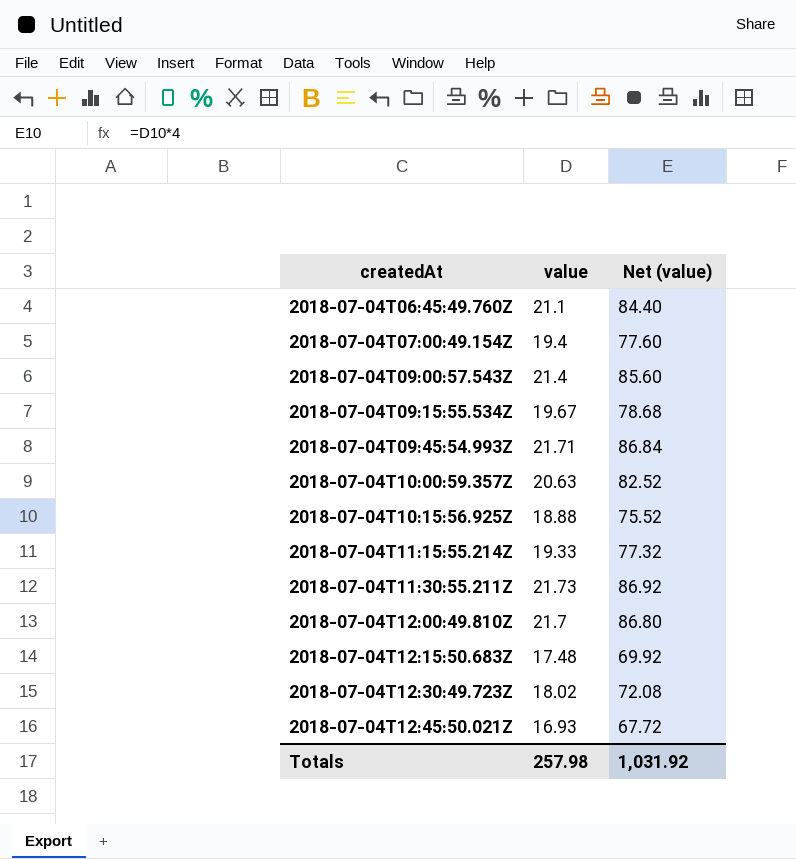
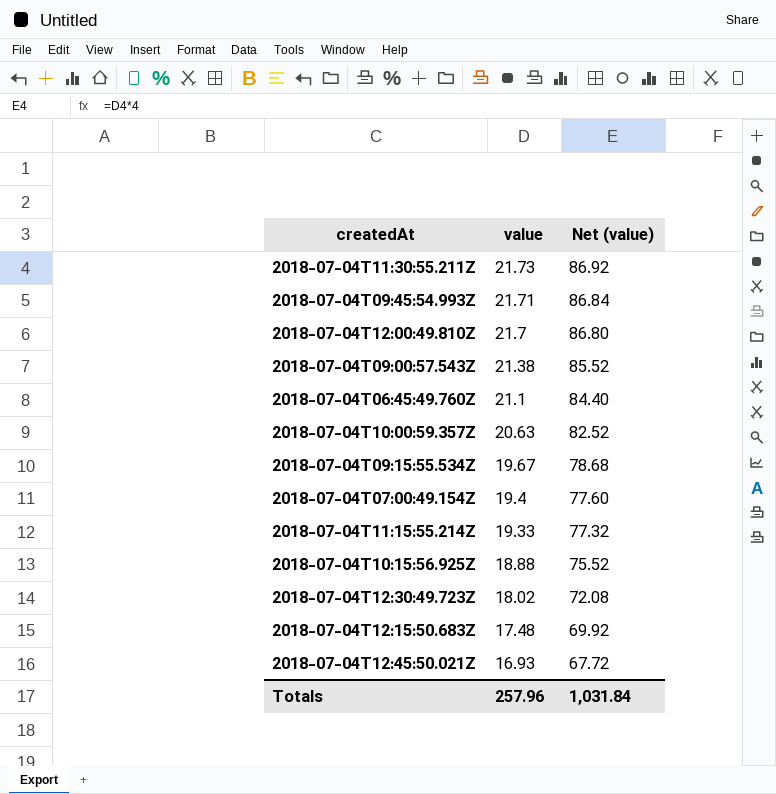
row order: createdAt ascending -> value descending
2018-07-04T09:00:57.543Z | value: 21.4 -> 21.38
2018-07-04T09:00:57.543Z | Net (value): 85.60 -> 85.52
Totals | value: 257.98 -> 257.96
Totals | Net (value): 1,031.92 -> 1,031.84

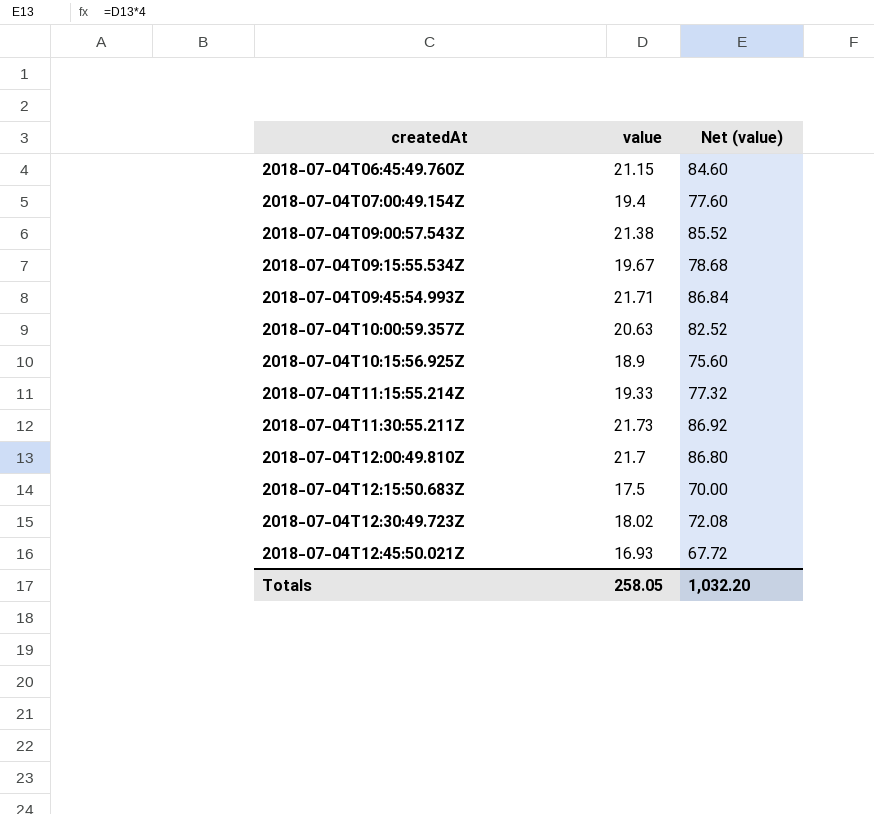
row order: value descending -> createdAt ascending
2018-07-04T06:45:49.760Z | value: 21.1 -> 21.15
2018-07-04T06:45:49.760Z | Net (value): 84.40 -> 84.60
2018-07-04T10:15:56.925Z | value: 18.88 -> 18.9
2018-07-04T10:15:56.925Z | Net (value): 75.52 -> 75.60
2018-07-04T12:15:50.683Z | value: 17.48 -> 17.5
2018-07-04T12:15:50.683Z | Net (value): 69.92 -> 70.00
Totals | value: 257.96 -> 258.05
Totals | Net (value): 1,031.84 -> 1,032.20

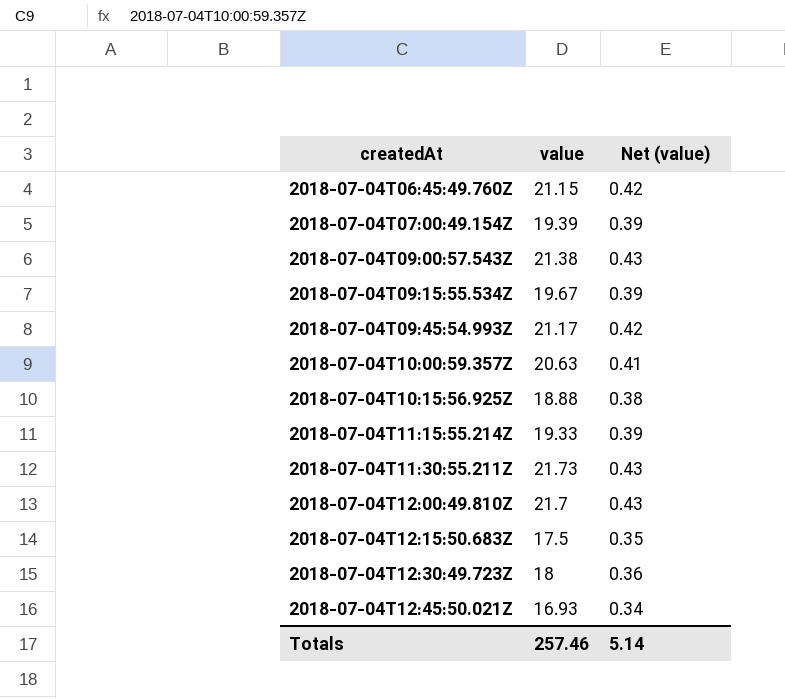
column Net (value) | formula: [value] * 4 -> [value] * 0.02
2018-07-04T07:00:49.154Z | value: 19.4 -> 19.39
2018-07-04T09:45:54.993Z | value: 21.71 -> 21.17
2018-07-04T10:15:56.925Z | value: 18.9 -> 18.88
2018-07-04T12:30:49.723Z | value: 18.02 -> 18
Totals | value: 258.05 -> 257.46
Totals | Net (value): 1,032.20 -> 5.14

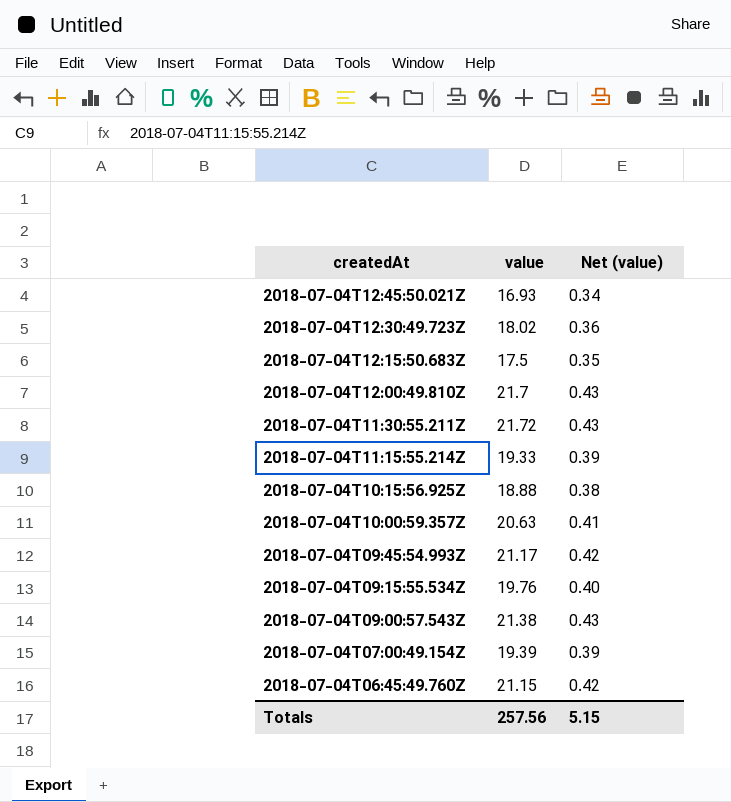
row order: createdAt ascending -> createdAt descending
2018-07-04T12:30:49.723Z | value: 18 -> 18.02
2018-07-04T11:30:55.211Z | value: 21.73 -> 21.72
2018-07-04T09:15:55.534Z | value: 19.67 -> 19.76
2018-07-04T09:15:55.534Z | Net (value): 0.39 -> 0.40
Totals | value: 257.46 -> 257.56
Totals | Net (value): 5.14 -> 5.15

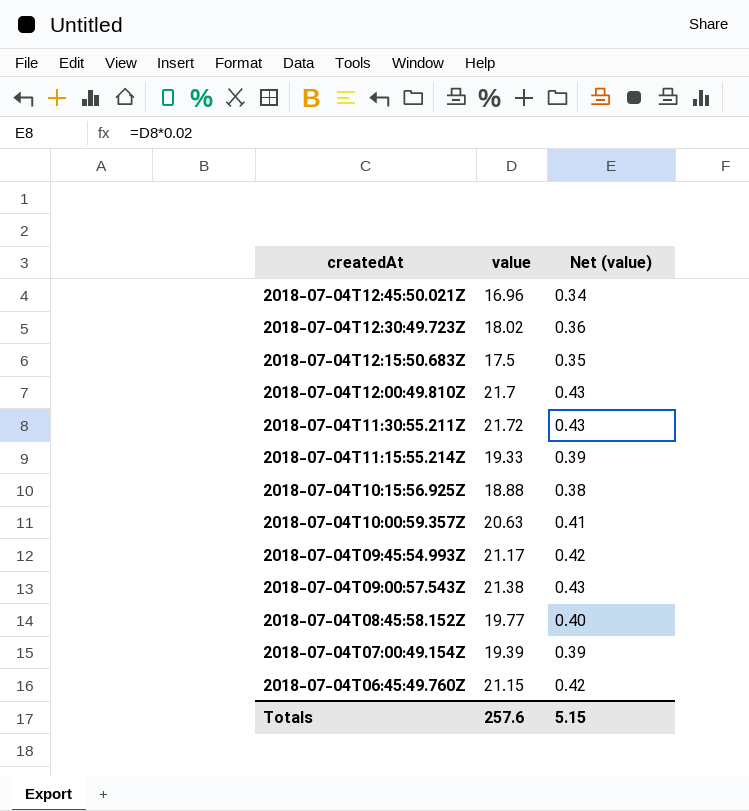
row 2018-07-04T09:15:55.534Z: 19.76 | 0.40 -> none
2018-07-04T12:45:50.021Z | value: 16.93 -> 16.96
row 2018-07-04T08:45:58.152Z: none -> 19.77 | 0.40
Totals | value: 257.56 -> 257.6

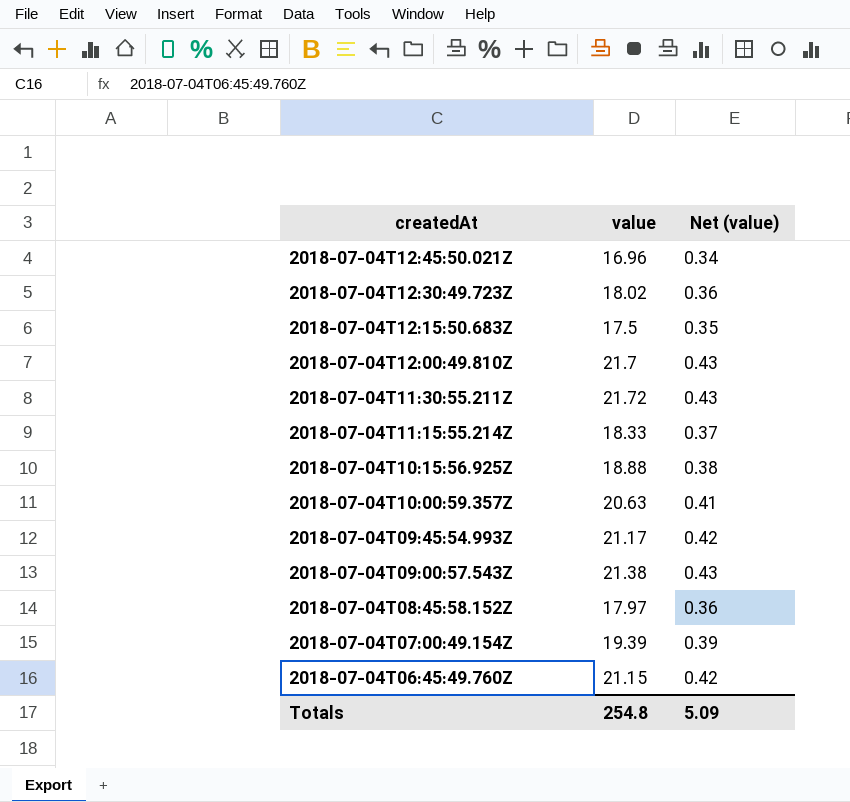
2018-07-04T11:15:55.214Z | value: 19.33 -> 18.33
2018-07-04T11:15:55.214Z | Net (value): 0.39 -> 0.37
2018-07-04T08:45:58.152Z | value: 19.77 -> 17.97
2018-07-04T08:45:58.152Z | Net (value): 0.40 -> 0.36
Totals | value: 257.6 -> 254.8
Totals | Net (value): 5.15 -> 5.09

